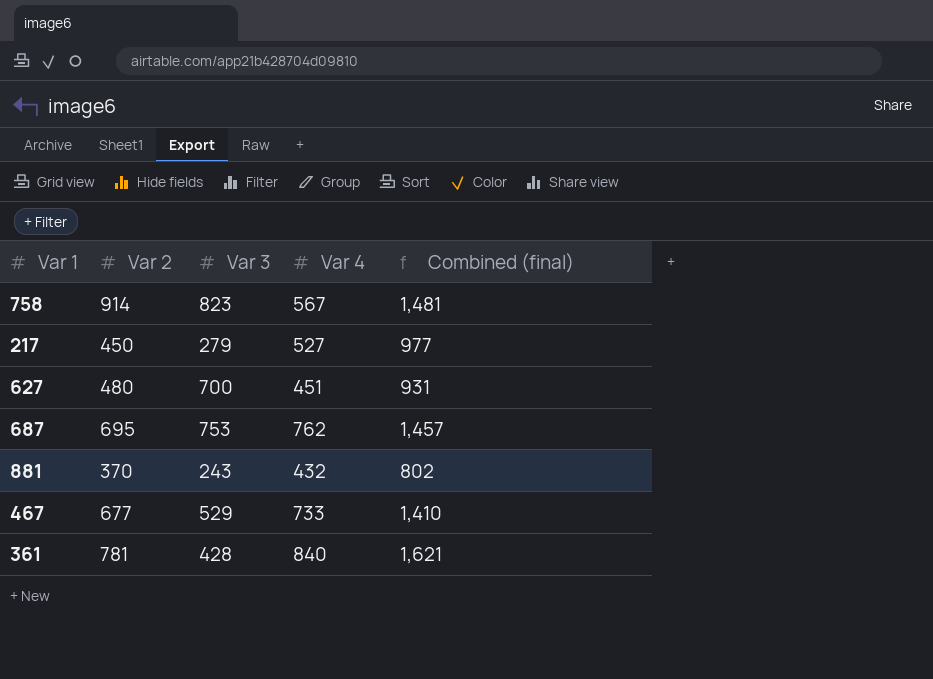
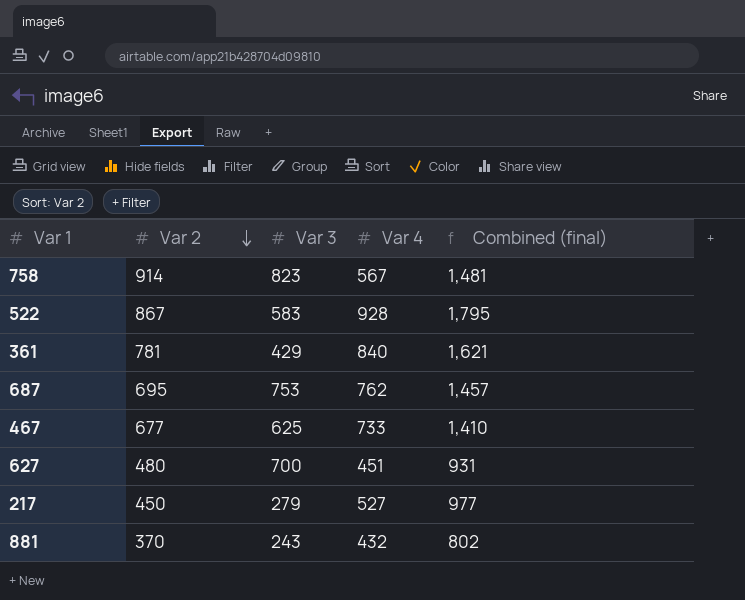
row order: none -> Var 2 descending
row 522: none -> 867 | 583 | 928 | 1,795
361 | Var 3: 428 -> 429
467 | Var 3: 529 -> 625

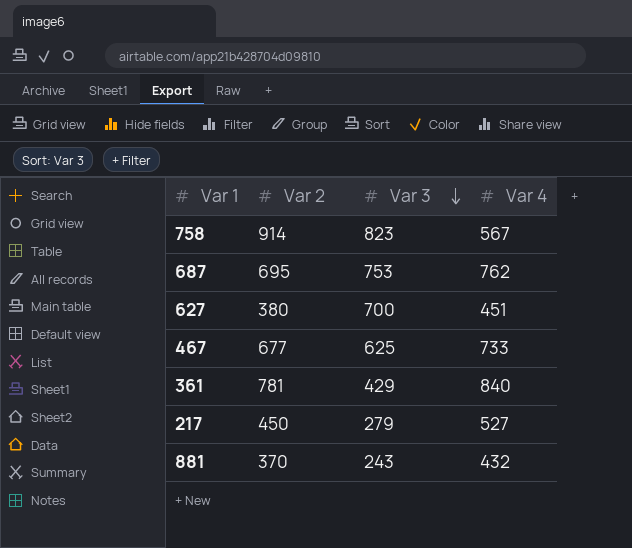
row order: Var 2 descending -> Var 3 descending
column Combined (final) | formula: [Var 2] + [Var 4] -> none
row 522: 867 | 583 | 928 | 1,795 -> none
627 | Var 2: 480 -> 380

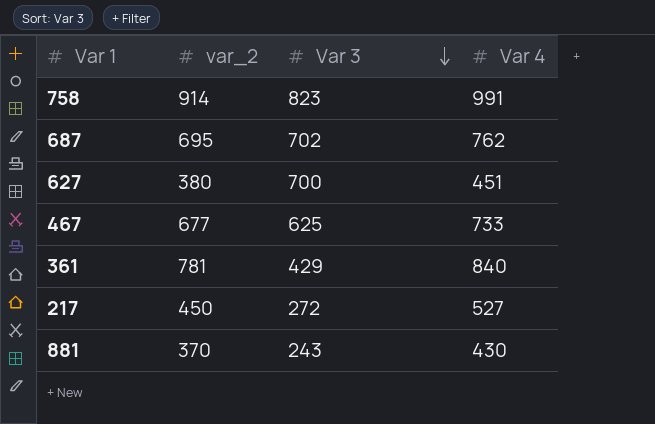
column name: Var 2 -> var_2
758 | Var 4: 567 -> 991
687 | Var 3: 753 -> 702
217 | Var 3: 279 -> 272
881 | Var 4: 432 -> 430

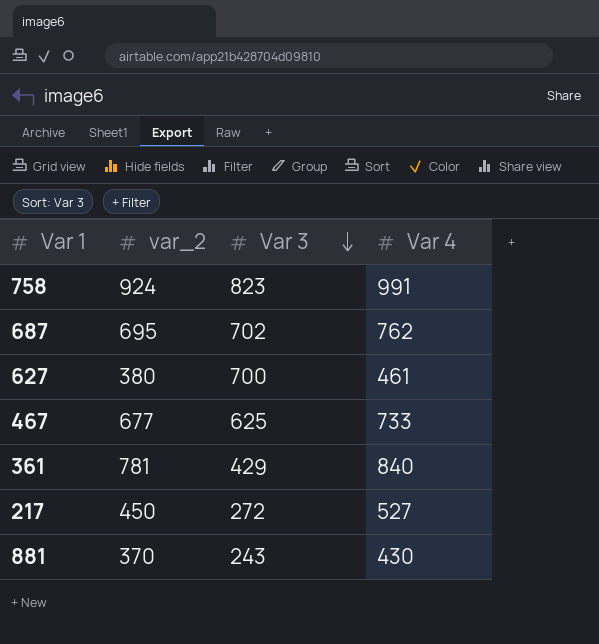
758 | var_2: 914 -> 924
627 | Var 4: 451 -> 461

